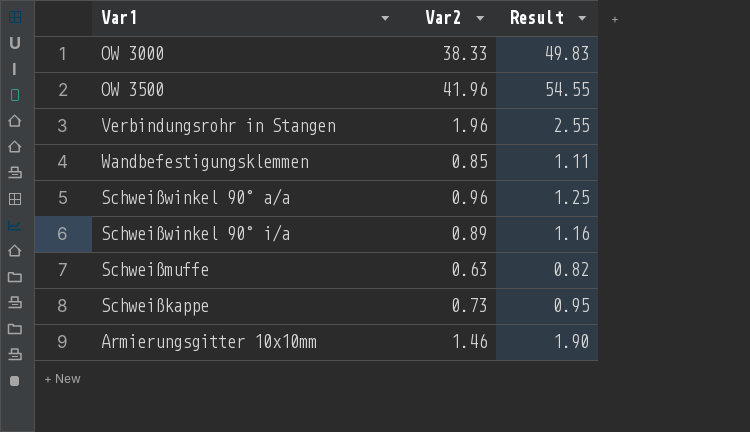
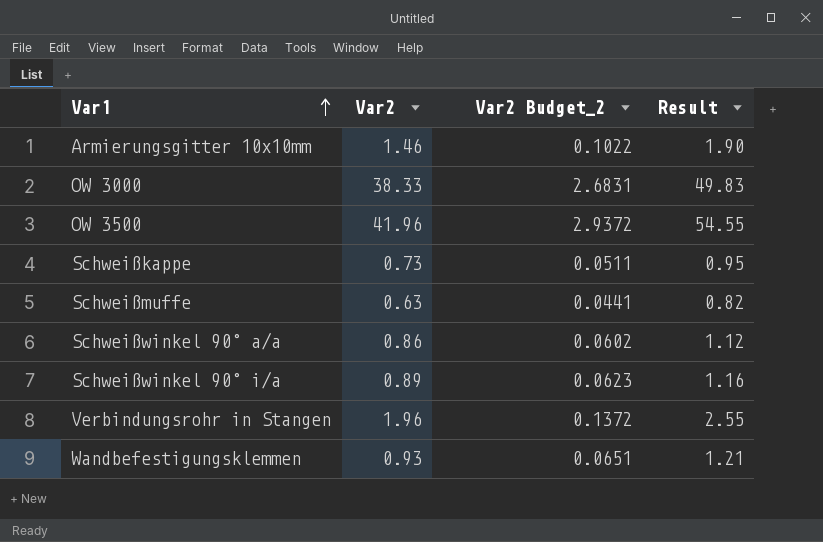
row order: none -> Var1 ascending
column Var2 Budget_2 | formula: none -> [Var2] * 0.07
Schweißwinkel 90° a/a | Var2: 0.96 -> 0.86
Schweißwinkel 90° a/a | Result: 1.25 -> 1.12
Wandbefestigungsklemmen | Var2: 0.85 -> 0.93
Wandbefestigungsklemmen | Result: 1.11 -> 1.21

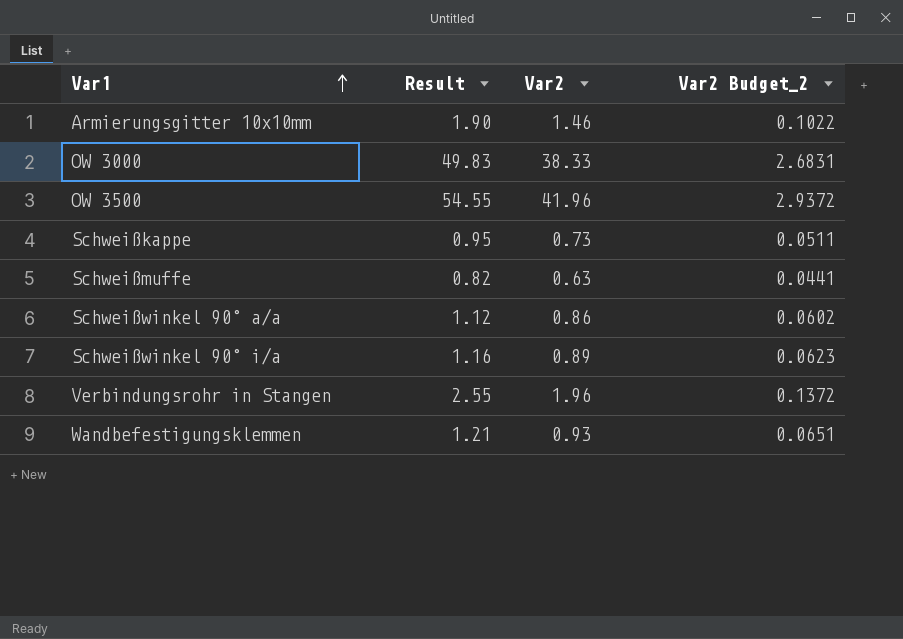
column Result | position: 4 -> 2

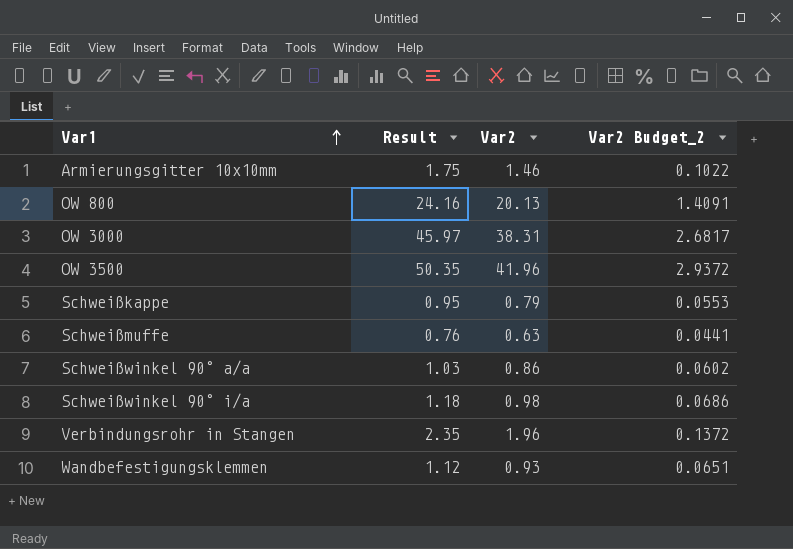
column Result | formula: [Var2] * 1.3 -> [Var2] * 1.2
row OW 800: none -> 24.16 | 20.13 | 1.4091
OW 3000 | Var2: 38.33 -> 38.31
OW 3000 | Var2 Budget_2: 2.6831 -> 2.6817
Schweißkappe | Var2: 0.73 -> 0.79
Schweißkappe | Var2 Budget_2: 0.0511 -> 0.0553
Schweißwinkel 90° i/a | Var2: 0.89 -> 0.98
Schweißwinkel 90° i/a | Var2 Budget_2: 0.0623 -> 0.0686

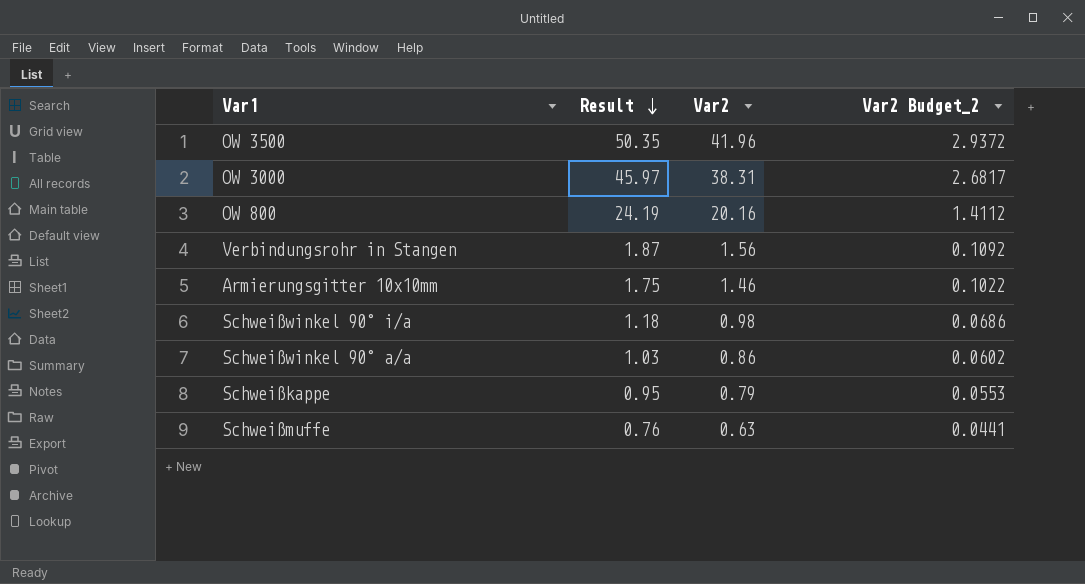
row order: Var1 ascending -> Result descending
row Wandbefestigungsklemmen: 1.12 | 0.93 | 0.0651 -> none
OW 800 | Result: 24.16 -> 24.19
OW 800 | Var2: 20.13 -> 20.16
OW 800 | Var2 Budget_2: 1.4091 -> 1.4112
Verbindungsrohr in Stangen | Result: 2.35 -> 1.87
Verbindungsrohr in Stangen | Var2: 1.96 -> 1.56
Verbindungsrohr in Stangen | Var2 Budget_2: 0.1372 -> 0.1092

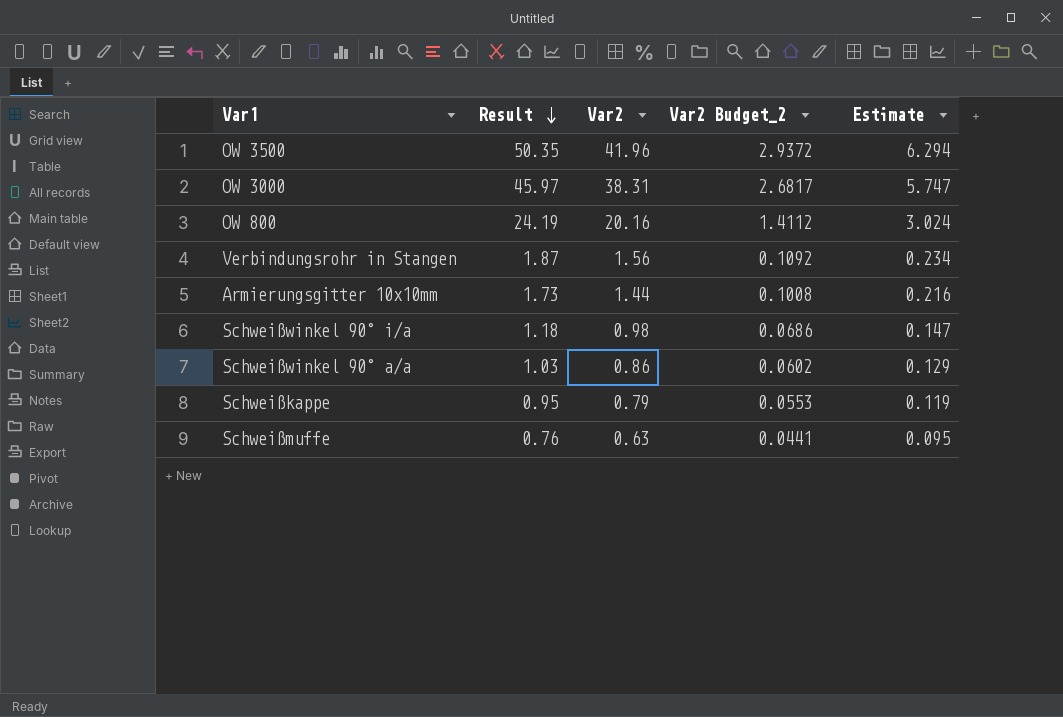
column Estimate | formula: none -> [Var2] * 0.15
Armierungsgitter 10x10mm | Result: 1.75 -> 1.73
Armierungsgitter 10x10mm | Var2: 1.46 -> 1.44
Armierungsgitter 10x10mm | Var2 Budget_2: 0.1022 -> 0.1008

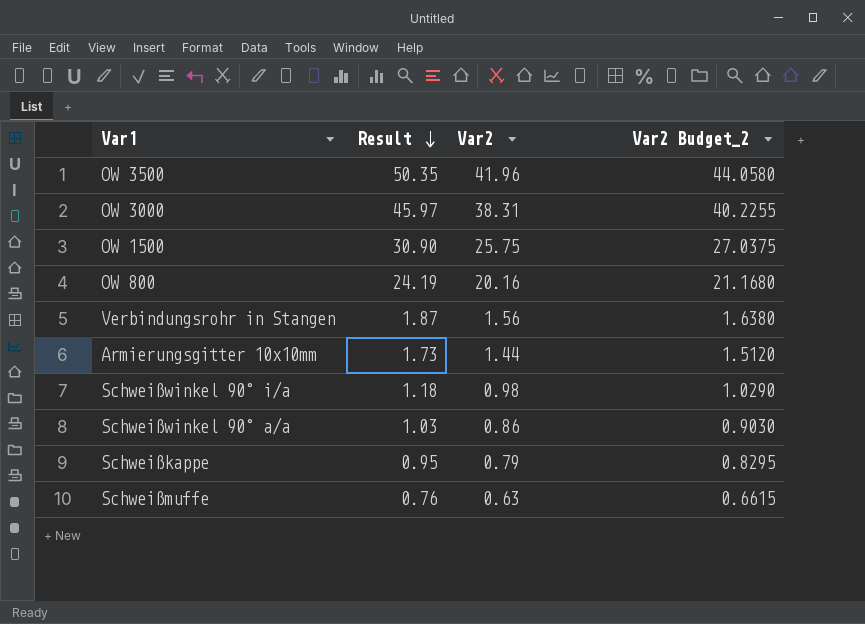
column Estimate | formula: [Var2] * 0.15 -> none
column Var2 Budget_2 | formula: [Var2] * 0.07 -> [Var2] * 1.05
row OW 1500: none -> 30.90 | 25.75 | 27.0375

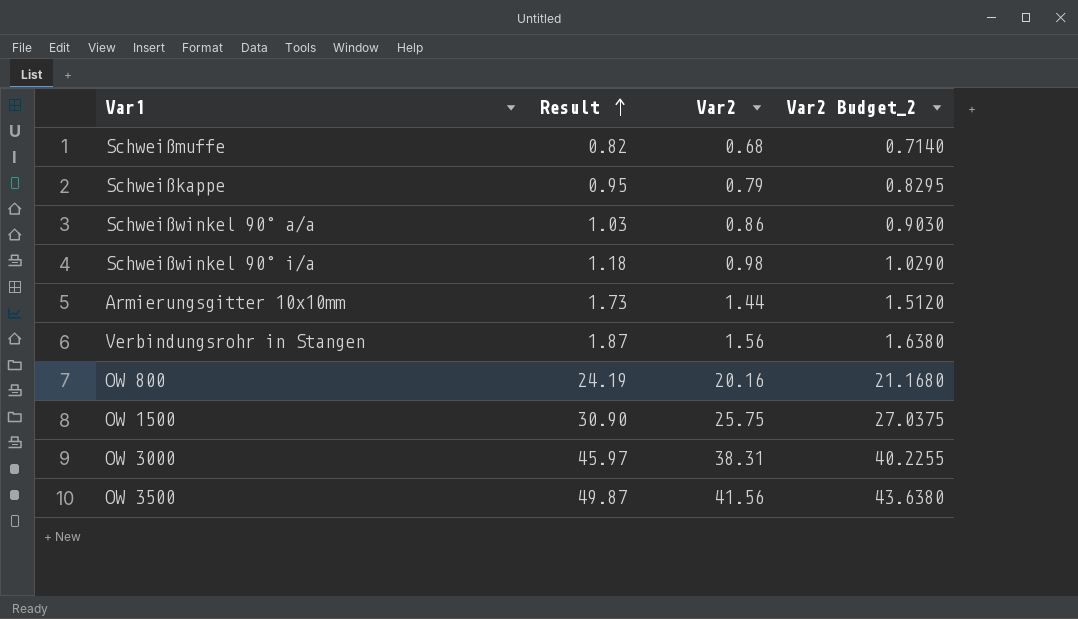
row order: Result descending -> Result ascending
Schweißmuffe | Result: 0.76 -> 0.82
Schweißmuffe | Var2: 0.63 -> 0.68
Schweißmuffe | Var2 Budget_2: 0.6615 -> 0.7140
OW 3500 | Result: 50.35 -> 49.87
OW 3500 | Var2: 41.96 -> 41.56
OW 3500 | Var2 Budget_2: 44.0580 -> 43.6380

